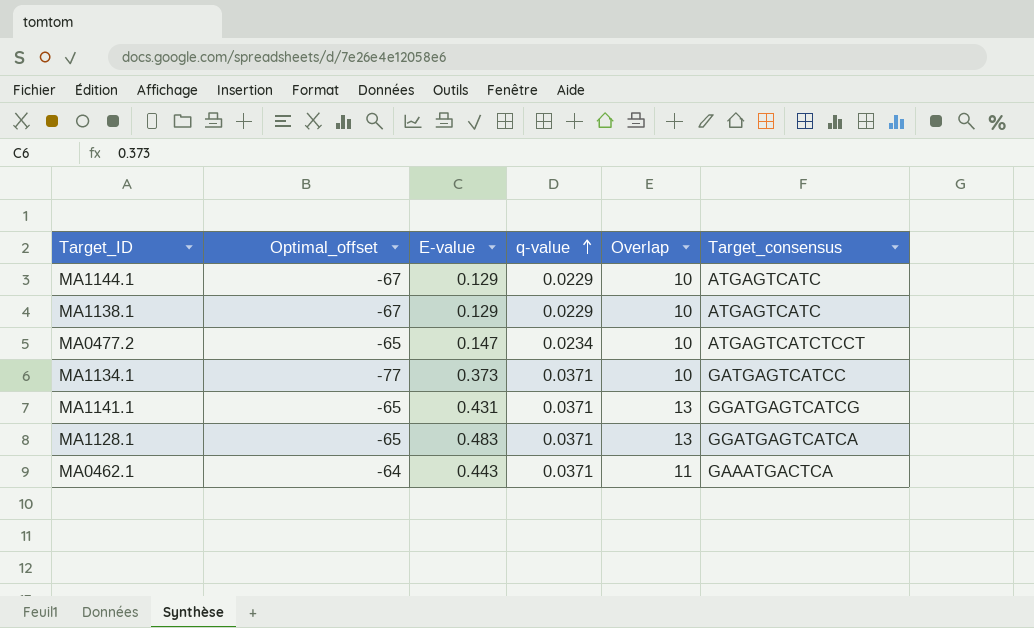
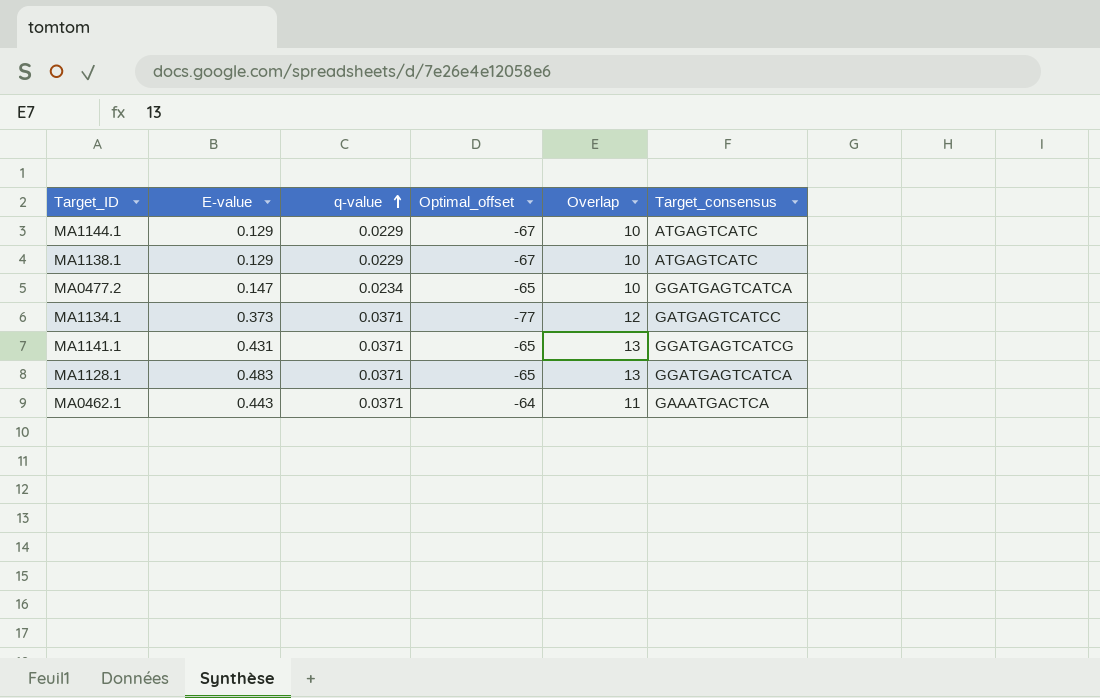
column Optimal_offset | position: 2 -> 4
MA0477.2 | Target_consensus: ATGAGTCATCTCCT -> GGATGAGTCATCA
MA1134.1 | Overlap: 10 -> 12

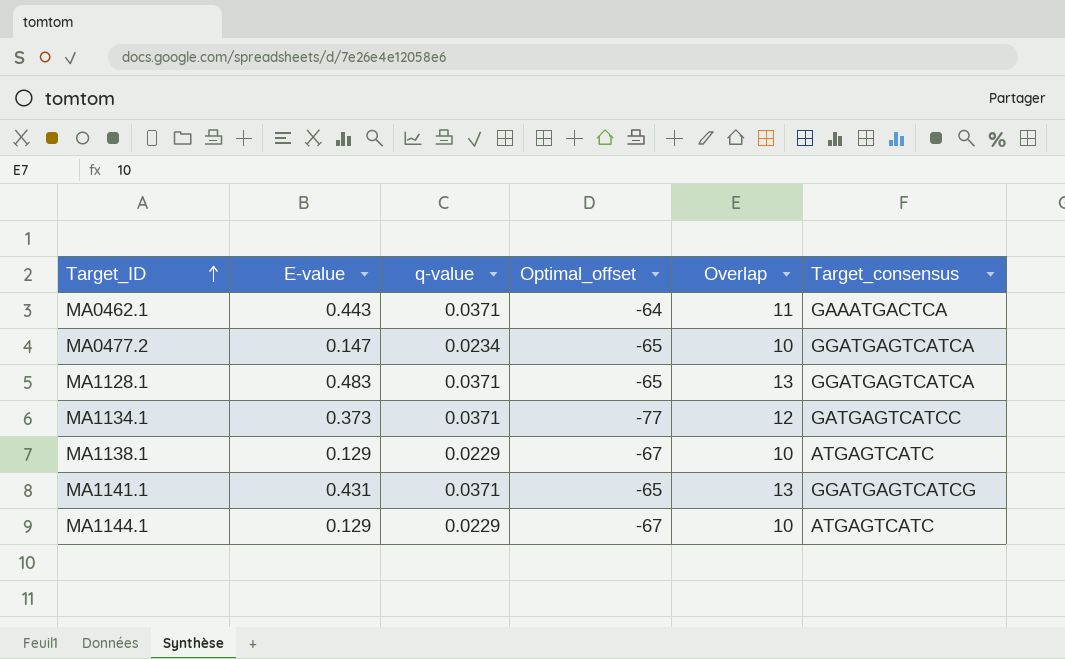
row order: q-value ascending -> Target_ID ascending

